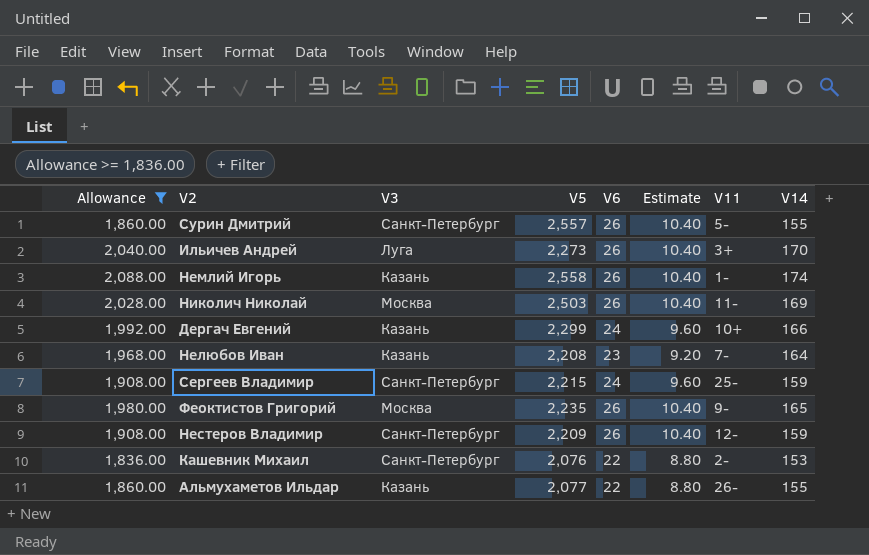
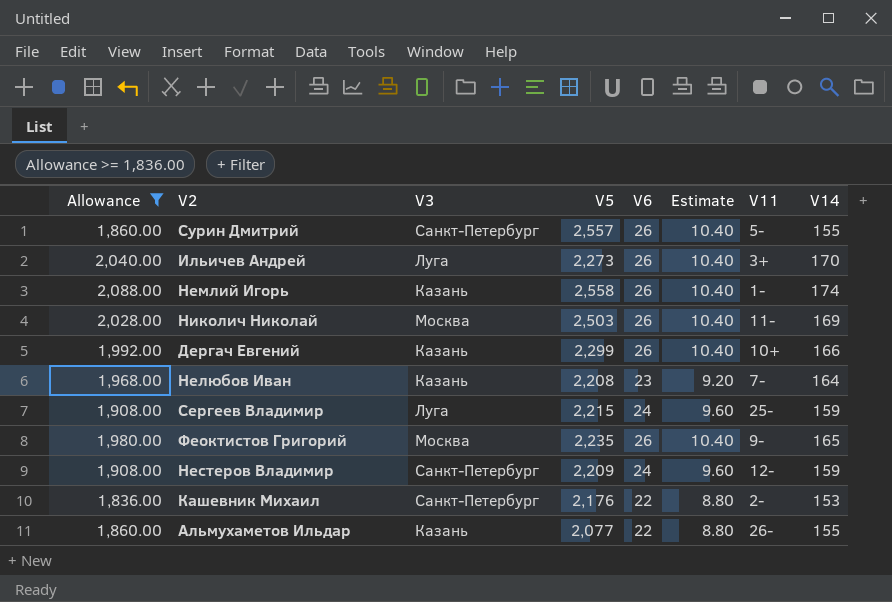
Дергач Евгений | V6: 24 -> 26
Дергач Евгений | Estimate: 9.60 -> 10.40
Сергеев Владимир | V3: Санкт-Петербург -> Луга
Нестеров Владимир | V6: 26 -> 24
Нестеров Владимир | Estimate: 10.40 -> 9.60
Кашевник Михаил | V5: 2,076 -> 2,176

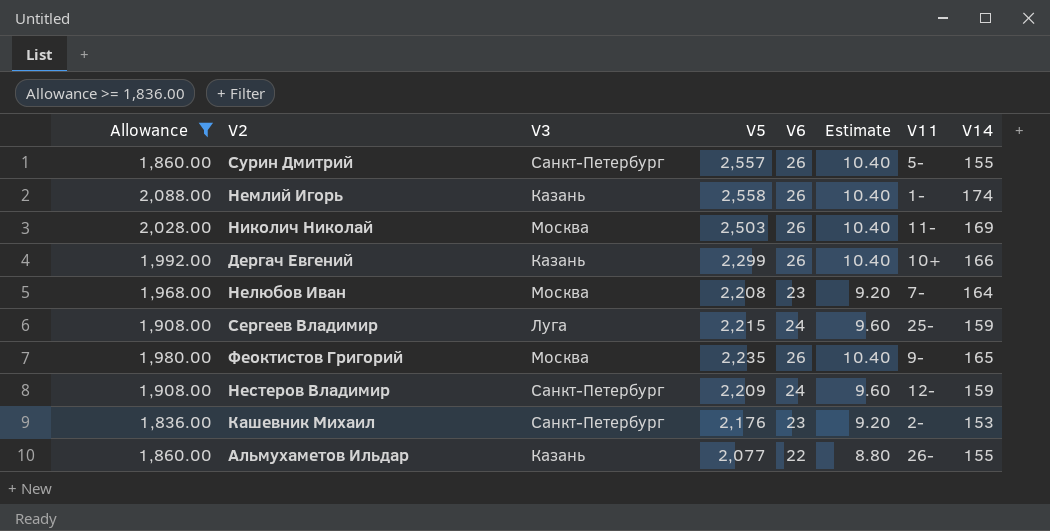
row Ильичев Андрей: 2,040.00 | Луга | 2,273 | 26 | 10.40 | 3+ | 170 -> none
Нелюбов Иван | V3: Казань -> Москва
Кашевник Михаил | V6: 22 -> 23
Кашевник Михаил | Estimate: 8.80 -> 9.20

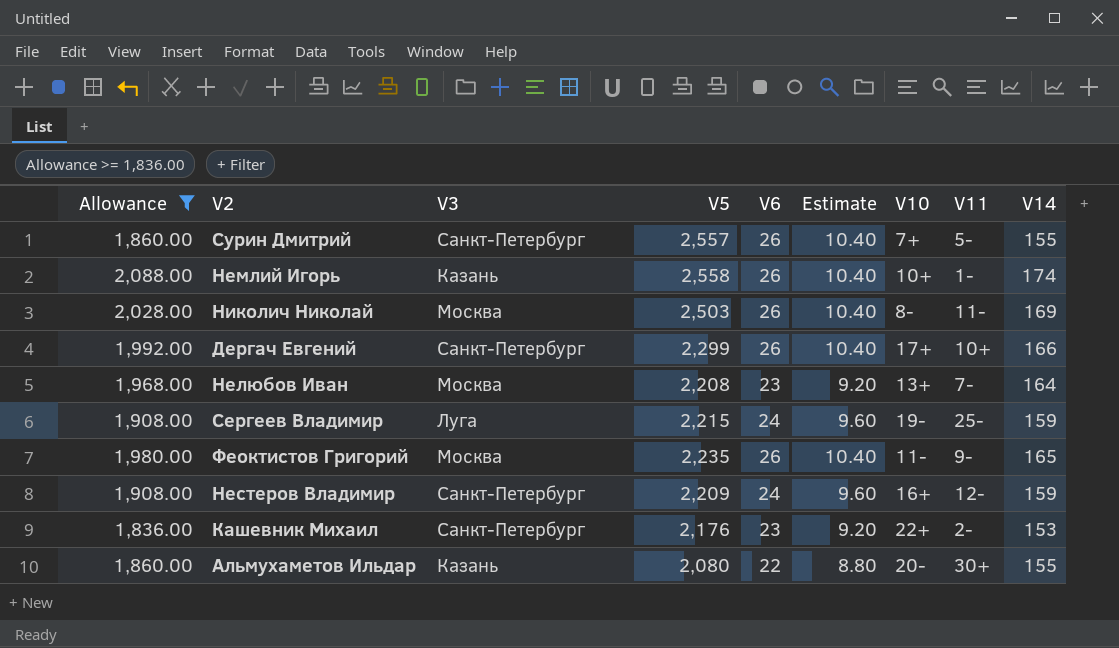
column V10 | position: none -> 7
Дергач Евгений | V3: Казань -> Санкт-Петербург
Альмухаметов Ильдар | V5: 2,077 -> 2,080
Альмухаметов Ильдар | V11: 26- -> 30+

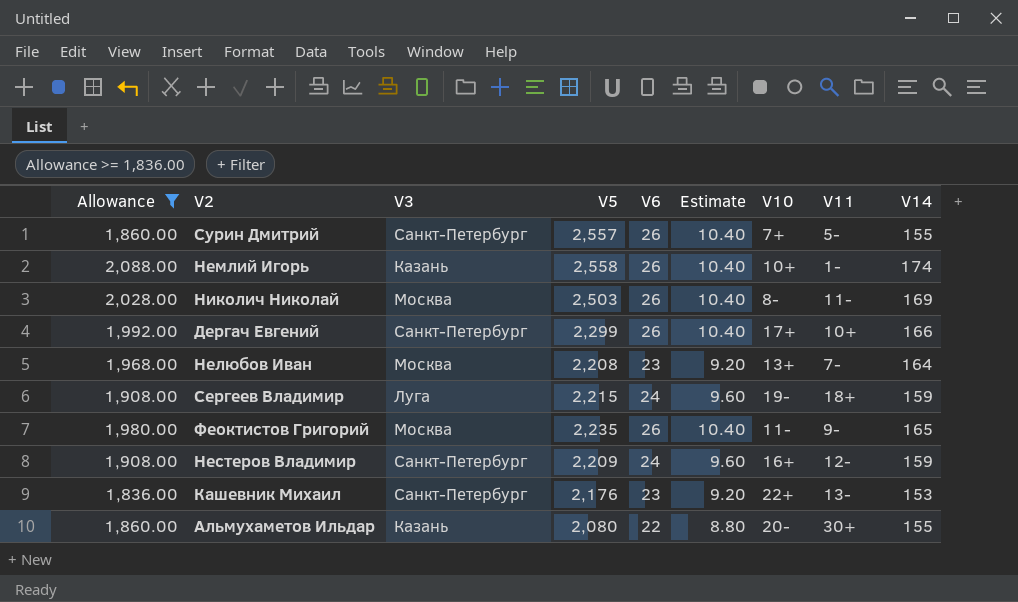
Сергеев Владимир | V11: 25- -> 18+
Кашевник Михаил | V11: 2- -> 13-

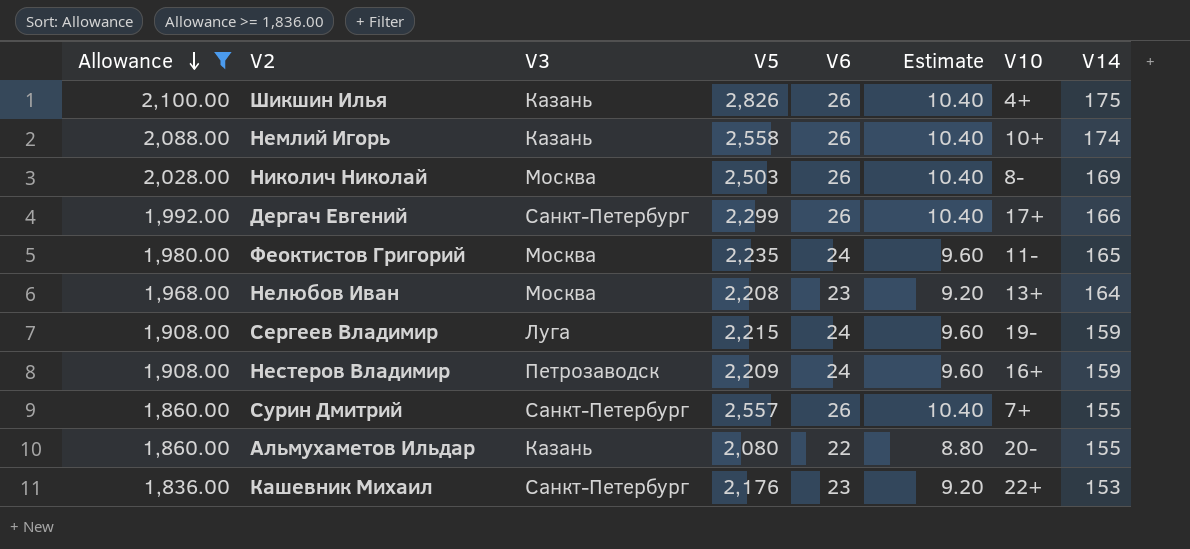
row order: none -> Allowance descending
column V11 | position: 8 -> none
row Шикшин Илья: none -> 2,100.00 | Казань | 2,826 | 26 | 10.40 | 4+ | 175
Феоктистов Григорий | V6: 26 -> 24
Феоктистов Григорий | Estimate: 10.40 -> 9.60
Нестеров Владимир | V3: Санкт-Петербург -> Петрозаводск

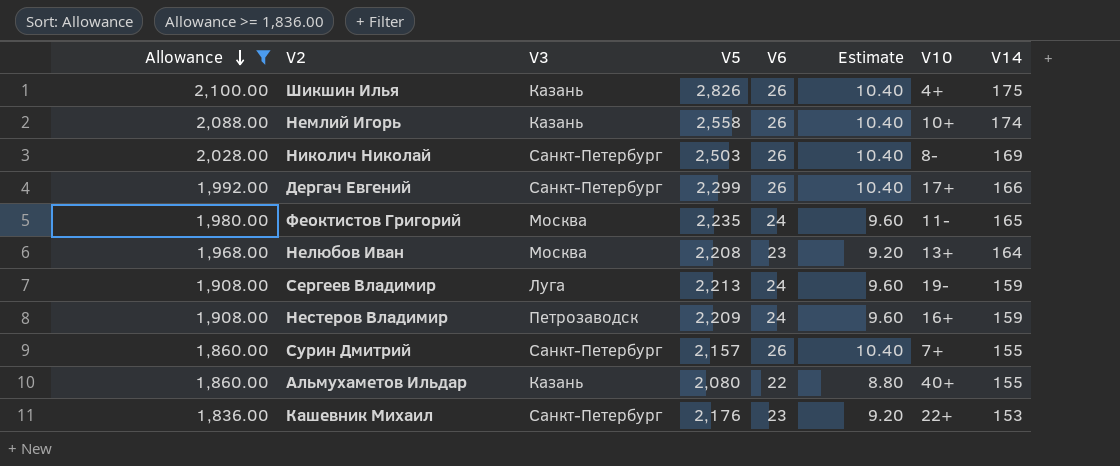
Николич Николай | V3: Москва -> Санкт-Петербург
Сергеев Владимир | V5: 2,215 -> 2,213
Сурин Дмитрий | V5: 2,557 -> 2,157
Альмухаметов Ильдар | V10: 20- -> 40+

